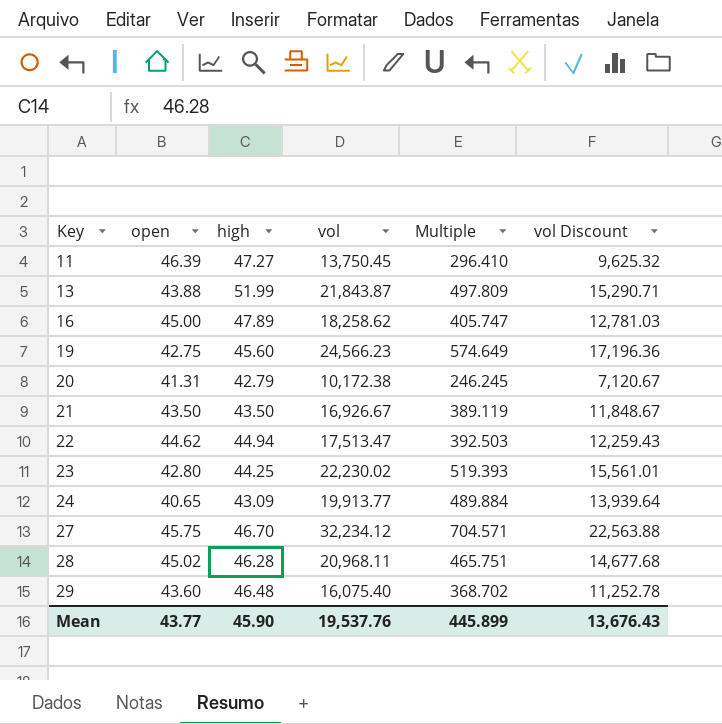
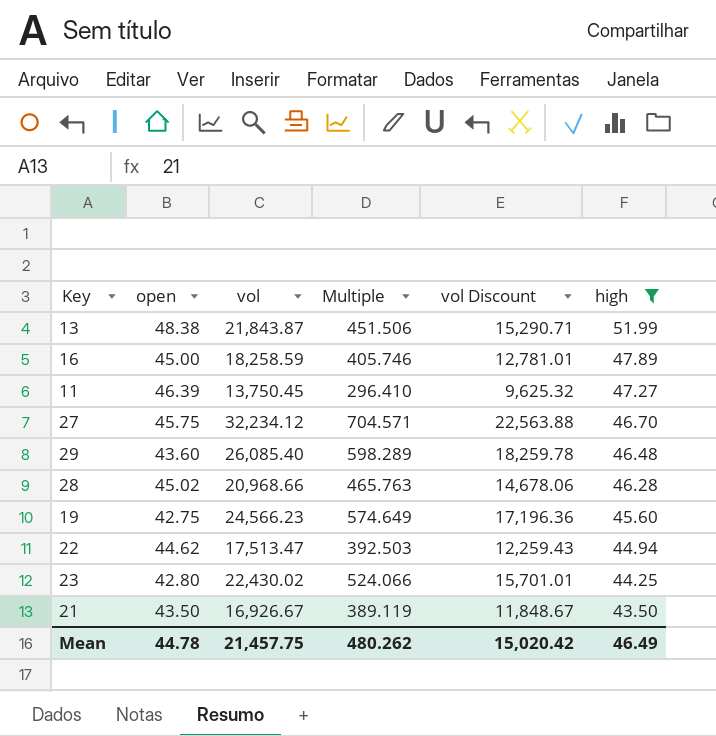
filter: none -> high >= 43.50
row order: Key ascending -> high descending
column high | position: 3 -> 6
13 | open: 43.88 -> 48.38
13 | Multiple: 497.809 -> 451.506
16 | vol: 18,258.62 -> 18,258.59
16 | Multiple: 405.747 -> 405.746
16 | vol Discount: 12,781.03 -> 12,781.01
29 | vol: 16,075.40 -> 26,085.40
29 | Multiple: 368.702 -> 598.289
29 | vol Discount: 11,252.78 -> 18,259.78
28 | vol: 20,968.11 -> 20,968.66
28 | Multiple: 465.751 -> 465.763
28 | vol Discount: 14,677.68 -> 14,678.06
23 | vol: 22,230.02 -> 22,430.02
23 | Multiple: 519.393 -> 524.066
23 | vol Discount: 15,561.01 -> 15,701.01
Mean | open: 43.77 -> 44.78
Mean | vol: 19,537.76 -> 21,457.75
Mean | Multiple: 445.899 -> 480.262
Mean | vol Discount: 13,676.43 -> 15,020.42
Mean | high: 45.90 -> 46.49

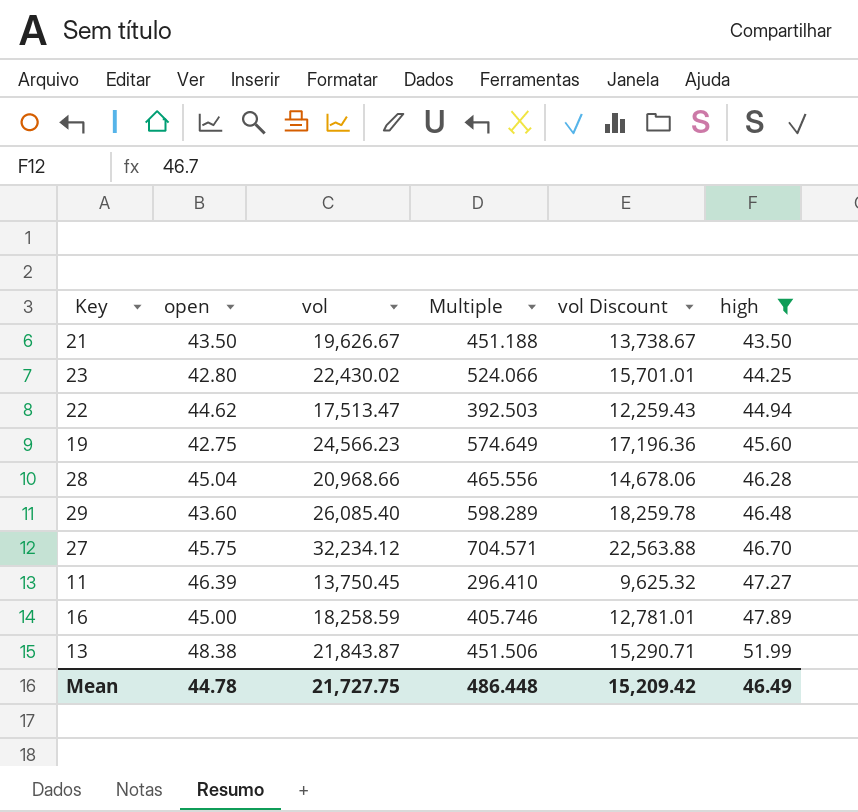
row order: high descending -> high ascending
21 | vol: 16,926.67 -> 19,626.67
21 | Multiple: 389.119 -> 451.188
21 | vol Discount: 11,848.67 -> 13,738.67
28 | open: 45.02 -> 45.04
28 | Multiple: 465.763 -> 465.556
Mean | vol: 21,457.75 -> 21,727.75
Mean | Multiple: 480.262 -> 486.448
Mean | vol Discount: 15,020.42 -> 15,209.42

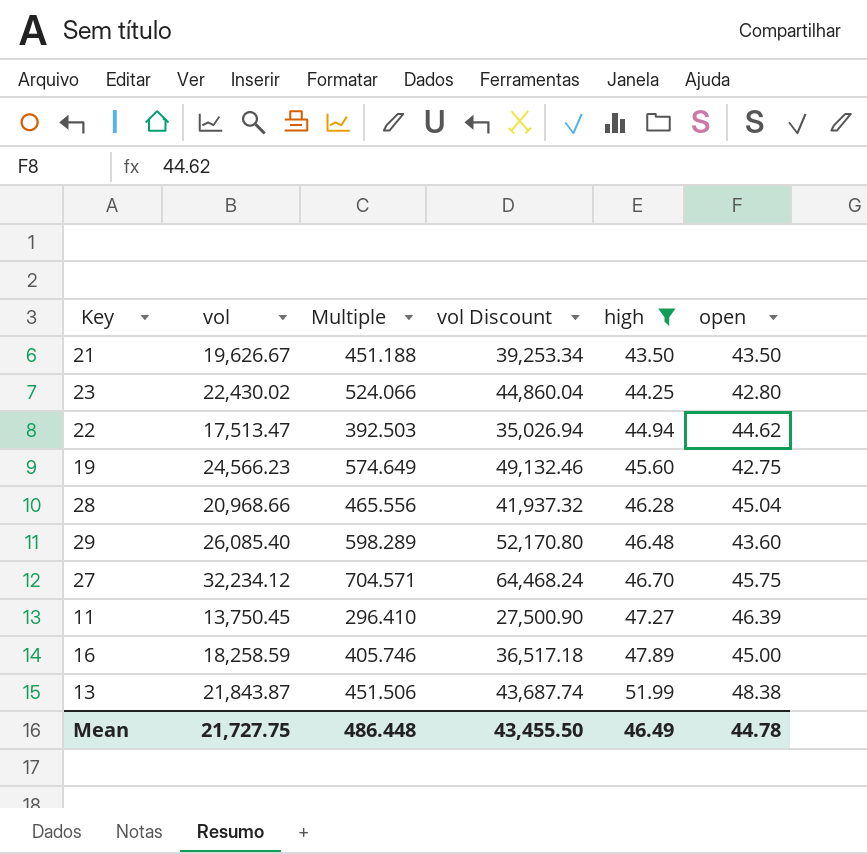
column vol Discount | formula: [vol] * 0.7 -> [vol] * 2
column open | position: 2 -> 6
Mean | vol Discount: 15,209.42 -> 43,455.50

